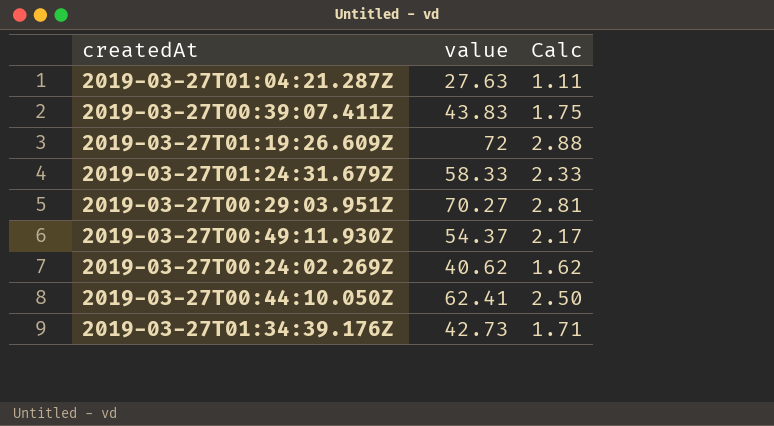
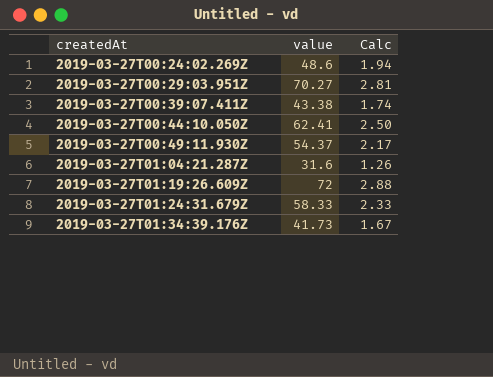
row order: none -> createdAt ascending
2019-03-27T00:24:02.269Z | value: 40.62 -> 48.6
2019-03-27T00:24:02.269Z | Calc: 1.62 -> 1.94
2019-03-27T00:39:07.411Z | value: 43.83 -> 43.38
2019-03-27T00:39:07.411Z | Calc: 1.75 -> 1.74
2019-03-27T01:04:21.287Z | value: 27.63 -> 31.6
2019-03-27T01:04:21.287Z | Calc: 1.11 -> 1.26
2019-03-27T01:34:39.176Z | value: 42.73 -> 41.73
2019-03-27T01:34:39.176Z | Calc: 1.71 -> 1.67

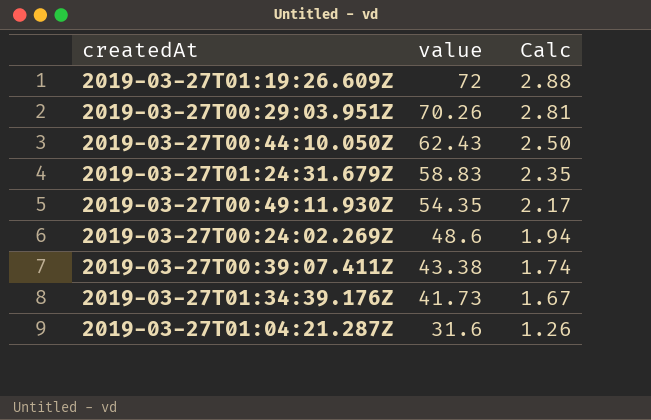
row order: createdAt ascending -> value descending
2019-03-27T00:29:03.951Z | value: 70.27 -> 70.26
2019-03-27T00:44:10.050Z | value: 62.41 -> 62.43
2019-03-27T01:24:31.679Z | value: 58.33 -> 58.83
2019-03-27T01:24:31.679Z | Calc: 2.33 -> 2.35
2019-03-27T00:49:11.930Z | value: 54.37 -> 54.35

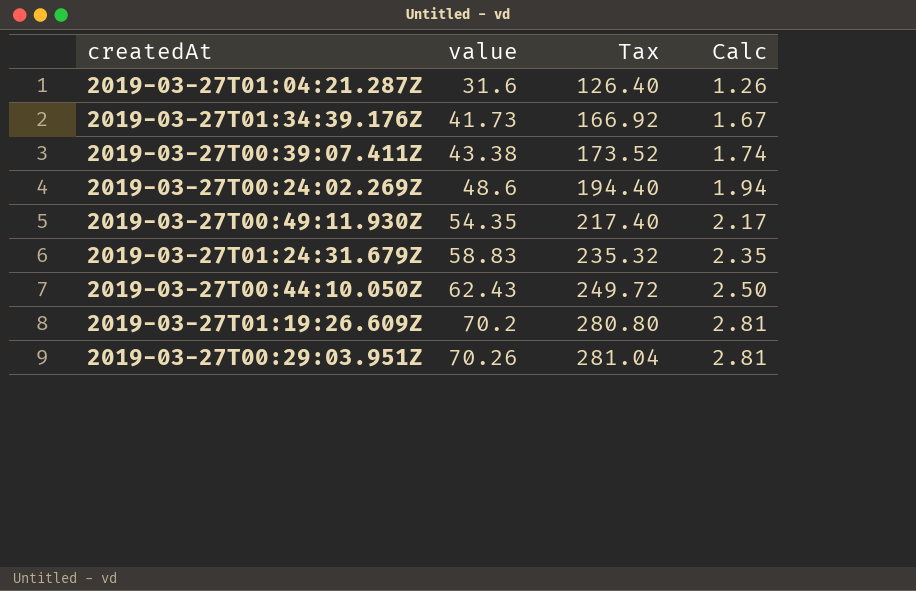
row order: value descending -> value ascending
column Tax | formula: none -> [value] * 4
2019-03-27T01:19:26.609Z | value: 72 -> 70.2
2019-03-27T01:19:26.609Z | Calc: 2.88 -> 2.81

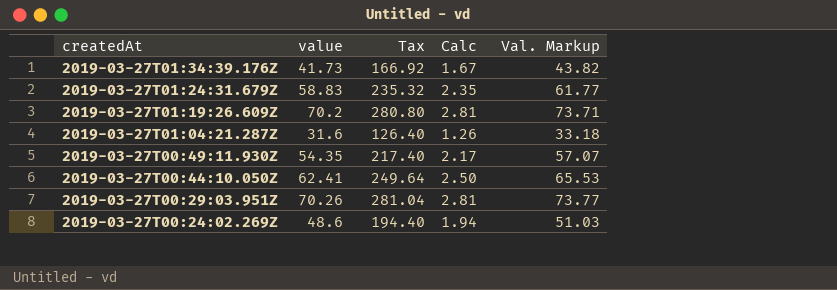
row order: value ascending -> createdAt descending
column Val. Markup | formula: none -> [value] * 1.05
row 2019-03-27T00:39:07.411Z: 43.38 | 173.52 | 1.74 -> none
2019-03-27T00:44:10.050Z | value: 62.43 -> 62.41
2019-03-27T00:44:10.050Z | Tax: 249.72 -> 249.64

